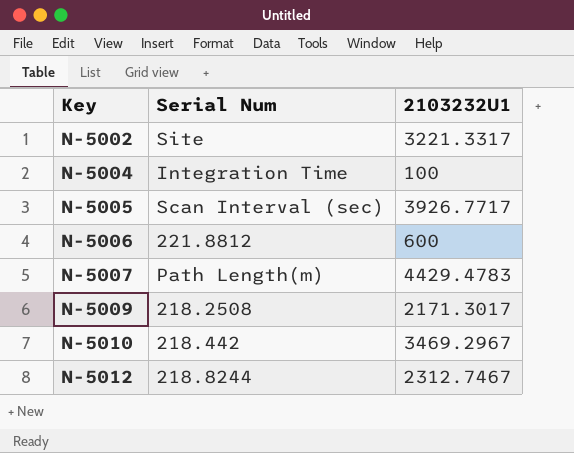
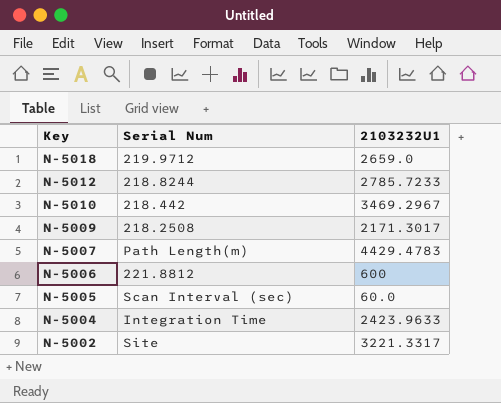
row order: Key ascending -> Key descending
row N-5018: none -> 219.9712 | 2659.0
N-5012 | 2103232U1: 2312.7467 -> 2785.7233
N-5005 | 2103232U1: 3926.7717 -> 60.0
N-5004 | 2103232U1: 100 -> 2423.9633

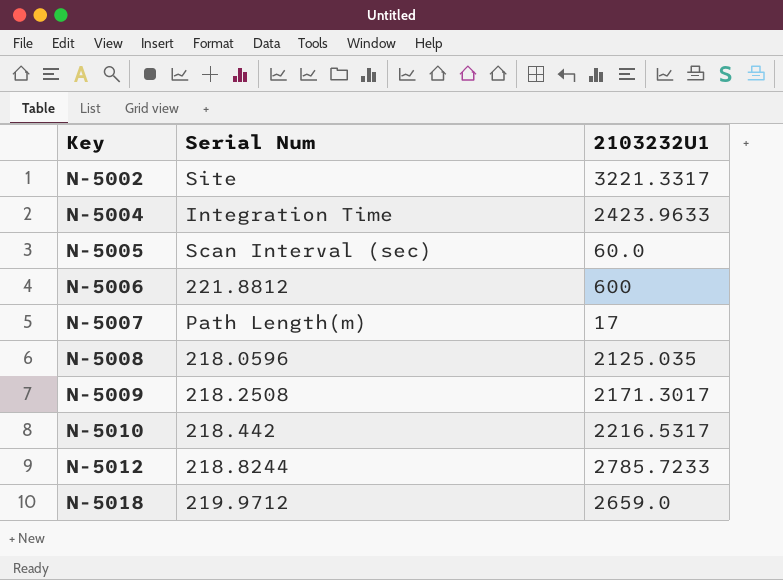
row order: Key descending -> Key ascending
N-5007 | 2103232U1: 4429.4783 -> 17
row N-5008: none -> 218.0596 | 2125.035
N-5010 | 2103232U1: 3469.2967 -> 2216.5317

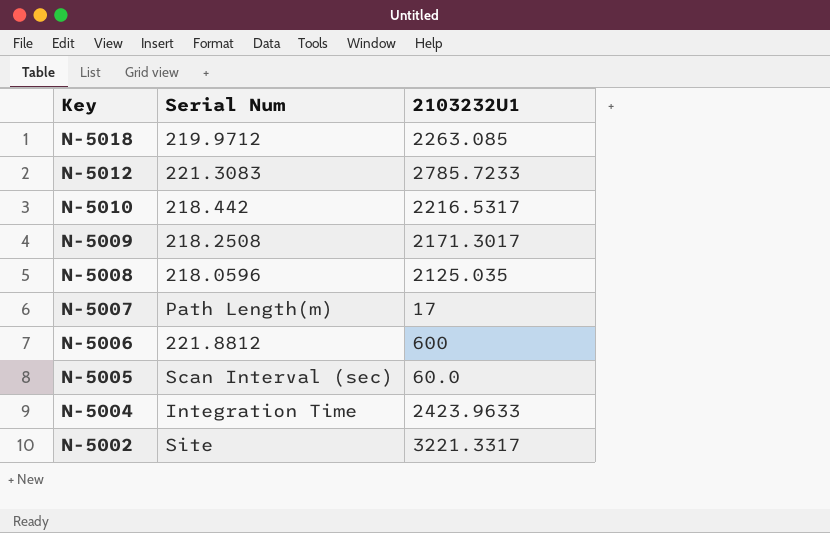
row order: Key ascending -> Key descending
N-5018 | 2103232U1: 2659.0 -> 2263.085
N-5012 | Serial Num: 218.8244 -> 221.3083

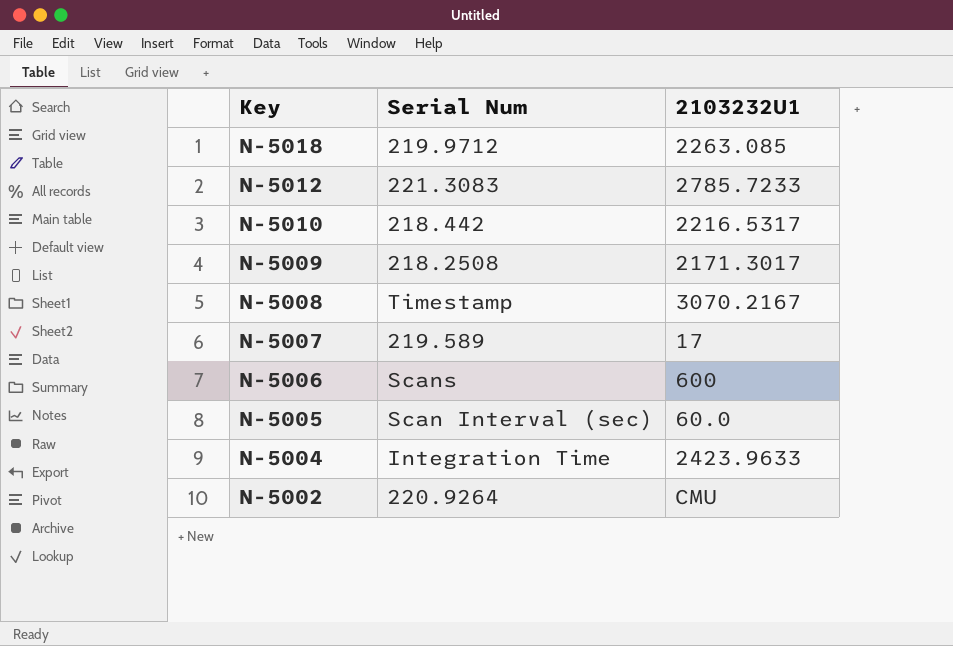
N-5008 | Serial Num: 218.0596 -> Timestamp
N-5008 | 2103232U1: 2125.035 -> 3070.2167
N-5007 | Serial Num: Path Length(m) -> 219.589
N-5006 | Serial Num: 221.8812 -> Scans
N-5002 | Serial Num: Site -> 220.9264
N-5002 | 2103232U1: 3221.3317 -> CMU

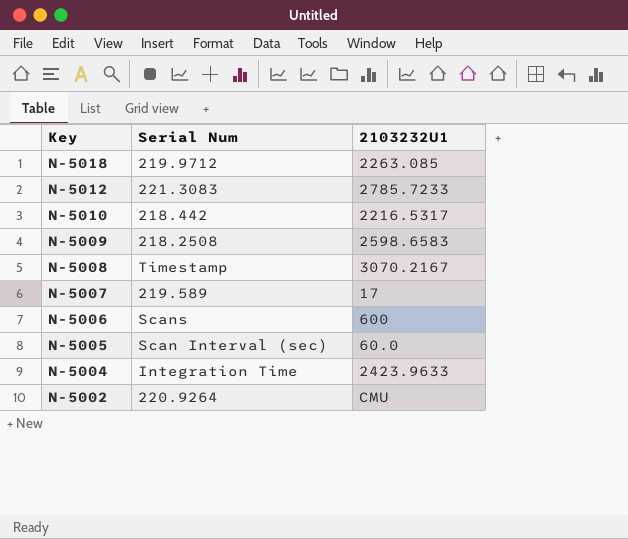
N-5009 | 2103232U1: 2171.3017 -> 2598.6583

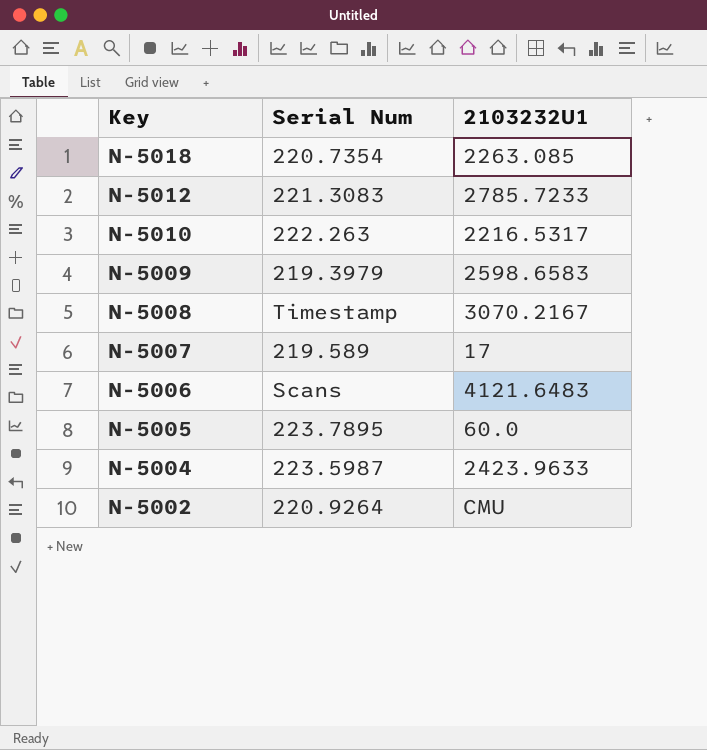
N-5018 | Serial Num: 219.9712 -> 220.7354
N-5010 | Serial Num: 218.442 -> 222.263
N-5009 | Serial Num: 218.2508 -> 219.3979
N-5006 | 2103232U1: 600 -> 4121.6483
N-5005 | Serial Num: Scan Interval (sec) -> 223.7895
N-5004 | Serial Num: Integration Time -> 223.5987

